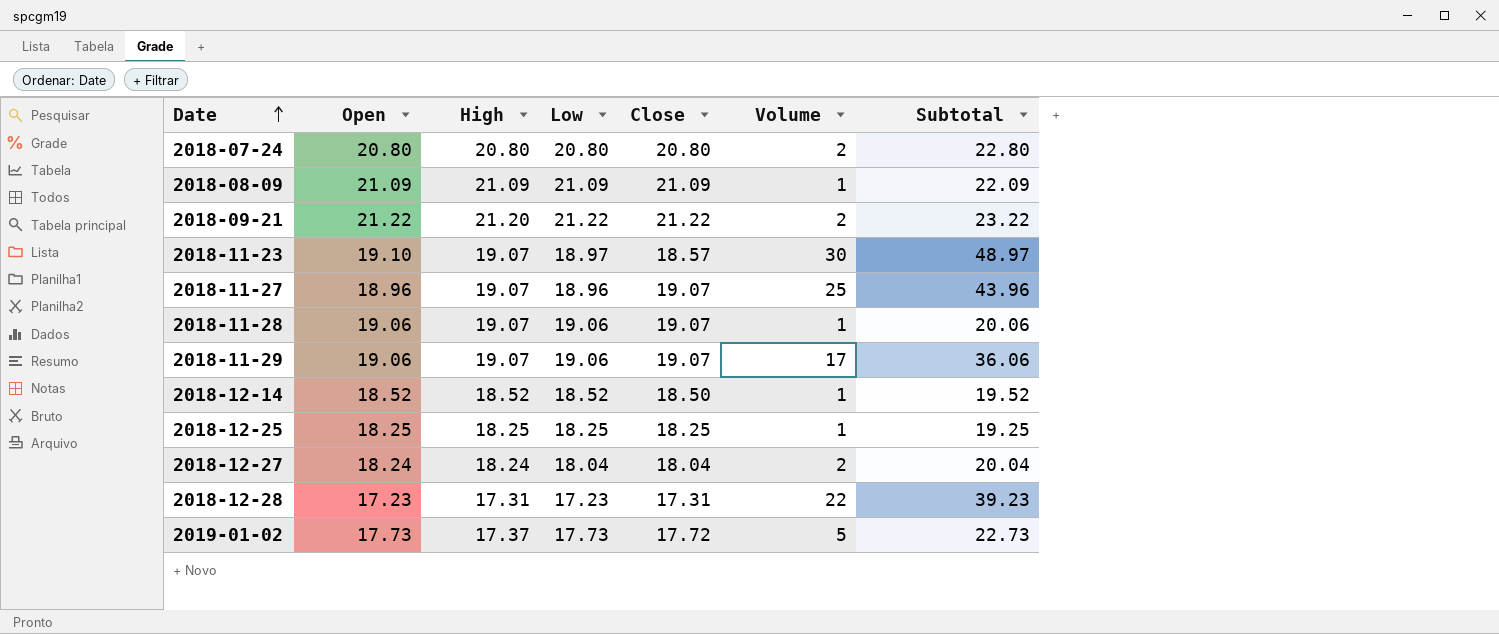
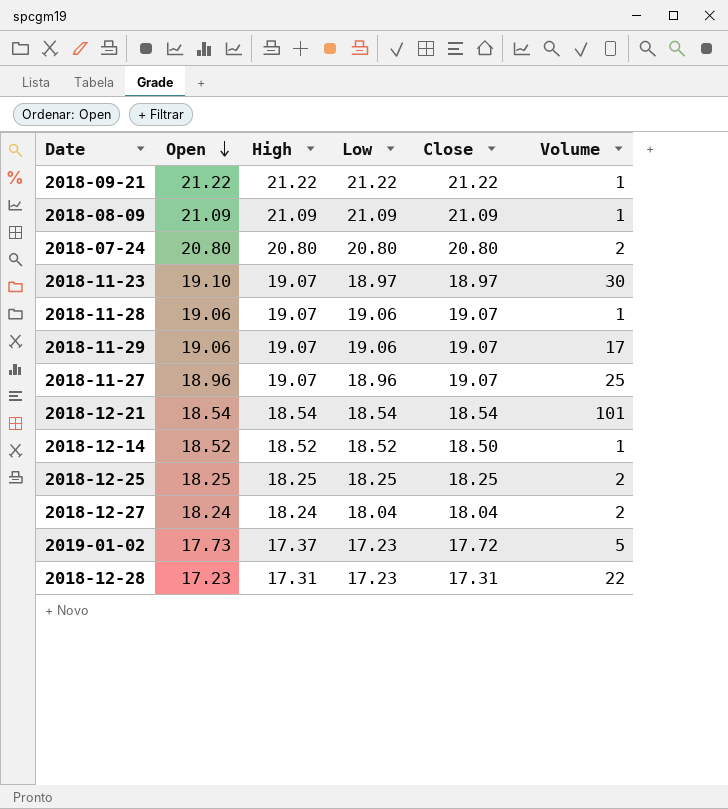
row order: Date ascending -> Open descending
column Subtotal | formula: [Low] + [Volume] -> none
2018-09-21 | High: 21.20 -> 21.22
2018-09-21 | Volume: 2 -> 1
2018-11-23 | Close: 18.57 -> 18.97
row 2018-12-21: none -> 18.54 | 18.54 | 18.54 | 18.54 | 101
2018-12-25 | Volume: 1 -> 2
2019-01-02 | Low: 17.73 -> 17.23

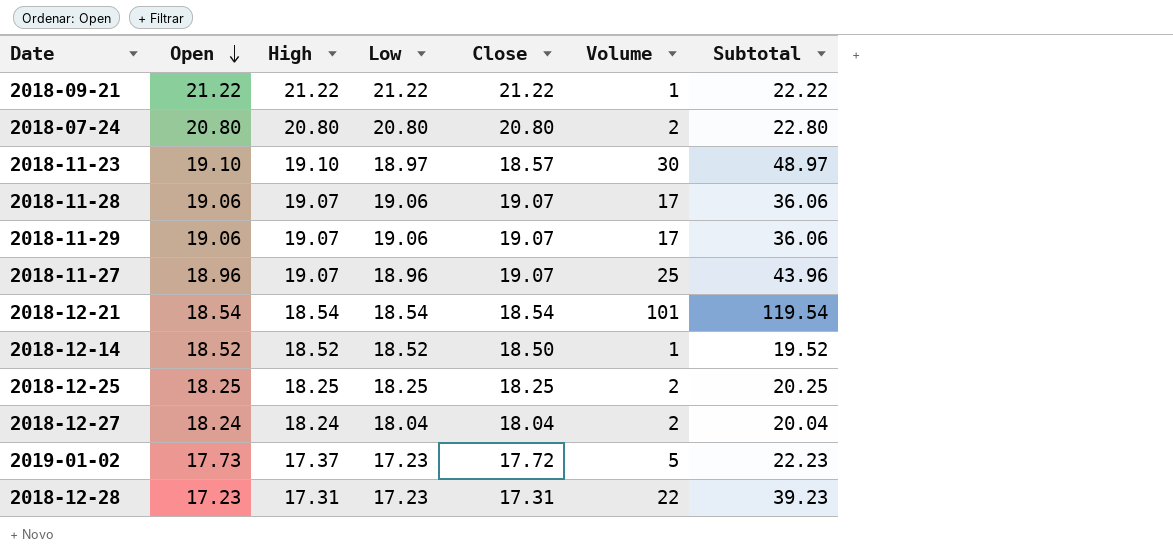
column Subtotal | formula: none -> [Low] + [Volume]
row 2018-08-09: 21.09 | 21.09 | 21.09 | 21.09 | 1 -> none
2018-11-23 | High: 19.07 -> 19.10
2018-11-23 | Close: 18.97 -> 18.57
2018-11-28 | Volume: 1 -> 17

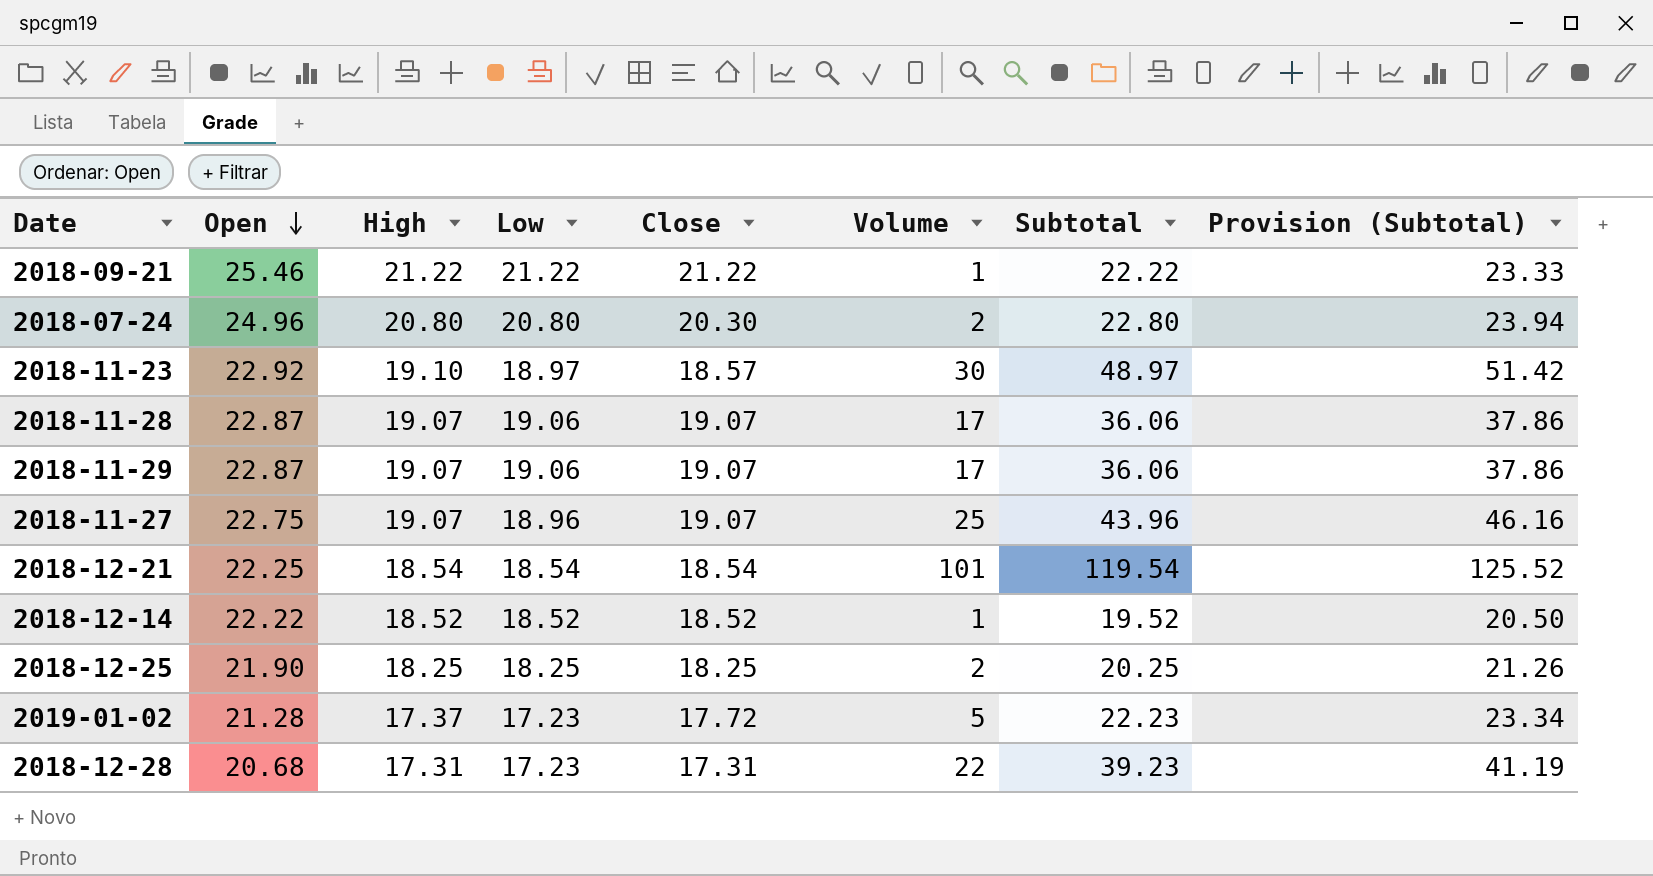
column Provision (Subtotal) | formula: none -> [Subtotal] * 1.05
row 2018-12-27: 18.24 | 18.24 | 18.04 | 18.04 | 2 | 20.04 -> none
2018-09-21 | Open: 21.22 -> 25.46
2018-07-24 | Open: 20.80 -> 24.96
2018-07-24 | Close: 20.80 -> 20.30
2018-11-23 | Open: 19.10 -> 22.92
2018-11-28 | Open: 19.06 -> 22.87
2018-11-29 | Open: 19.06 -> 22.87
2018-11-27 | Open: 18.96 -> 22.75
2018-12-21 | Open: 18.54 -> 22.25
2018-12-14 | Open: 18.52 -> 22.22
2018-12-14 | Close: 18.50 -> 18.52
2018-12-25 | Open: 18.25 -> 21.90
2019-01-02 | Open: 17.73 -> 21.28
2018-12-28 | Open: 17.23 -> 20.68

